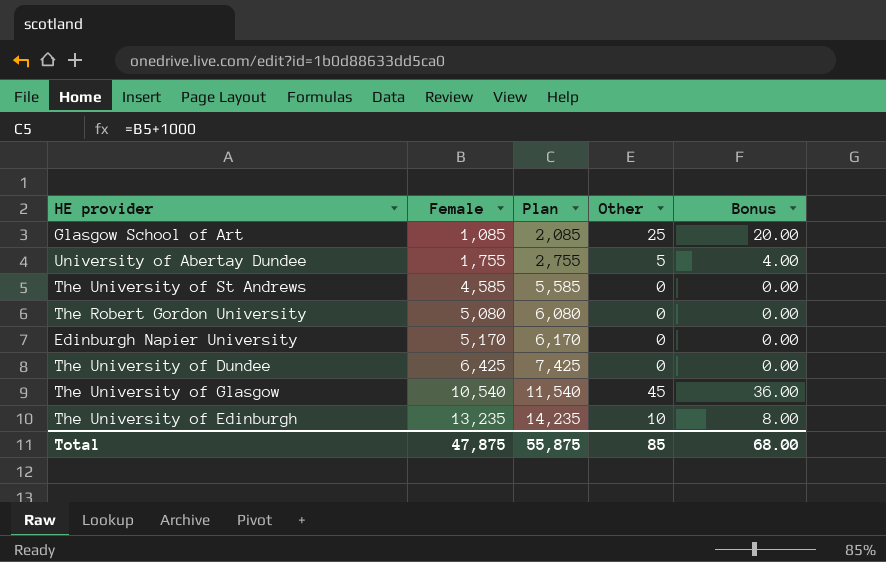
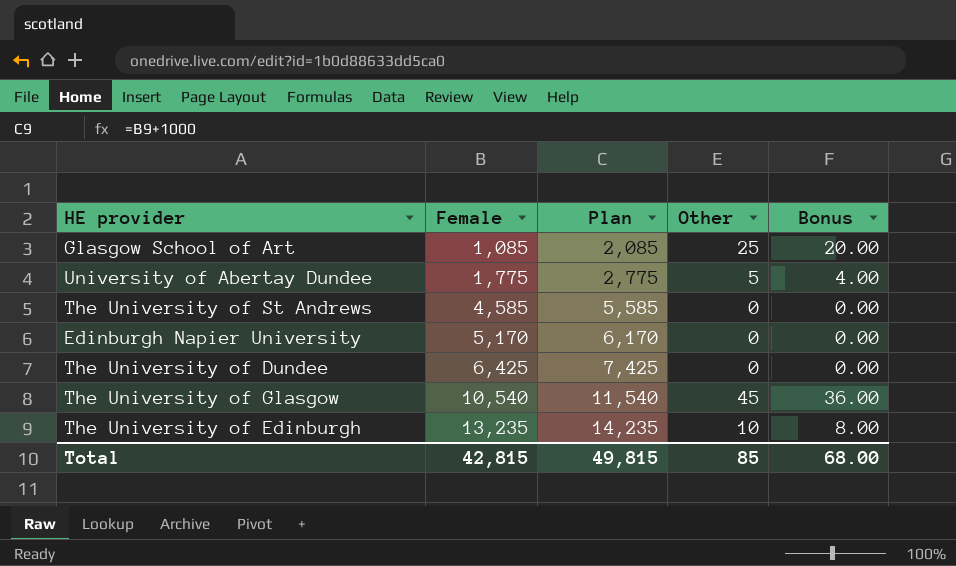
row The Robert Gordon University: 5,080 | 6,080 | 0 | 0.00 -> none
University of Abertay Dundee | Female: 1,755 -> 1,775
University of Abertay Dundee | Plan: 2,755 -> 2,775
Total | Female: 47,875 -> 42,815
Total | Plan: 55,875 -> 49,815

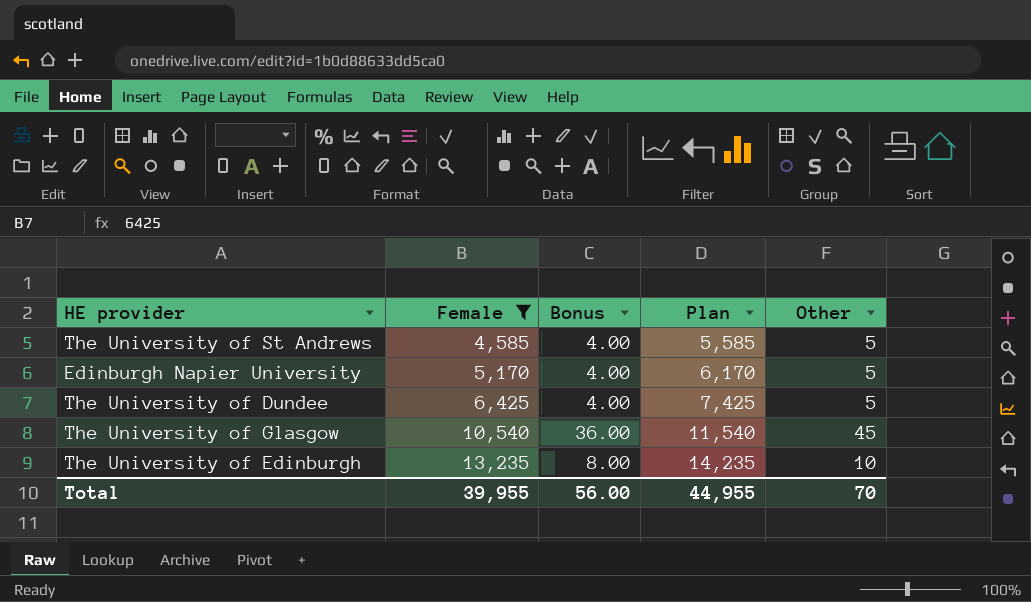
filter: none -> Female >= 4,585
column Bonus | position: 5 -> 3
The University of St Andrews | Bonus: 0.00 -> 4.00
The University of St Andrews | Other: 0 -> 5
Edinburgh Napier University | Bonus: 0.00 -> 4.00
Edinburgh Napier University | Other: 0 -> 5
The University of Dundee | Bonus: 0.00 -> 4.00
The University of Dundee | Other: 0 -> 5
Total | Female: 42,815 -> 39,955
Total | Bonus: 68.00 -> 56.00
Total | Plan: 49,815 -> 44,955
Total | Other: 85 -> 70

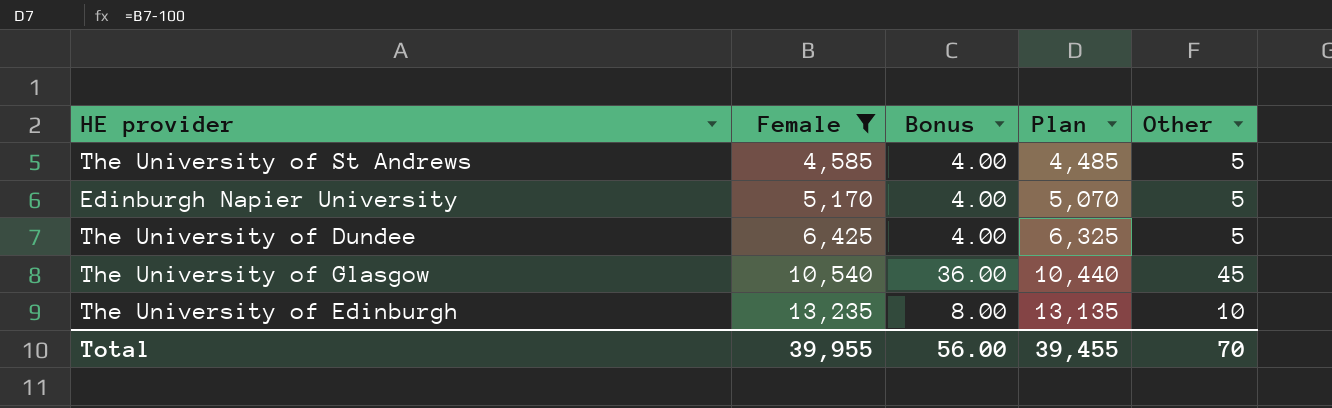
column Plan | formula: [Female] + 1000 -> [Female] - 100
Total | Plan: 44,955 -> 39,455

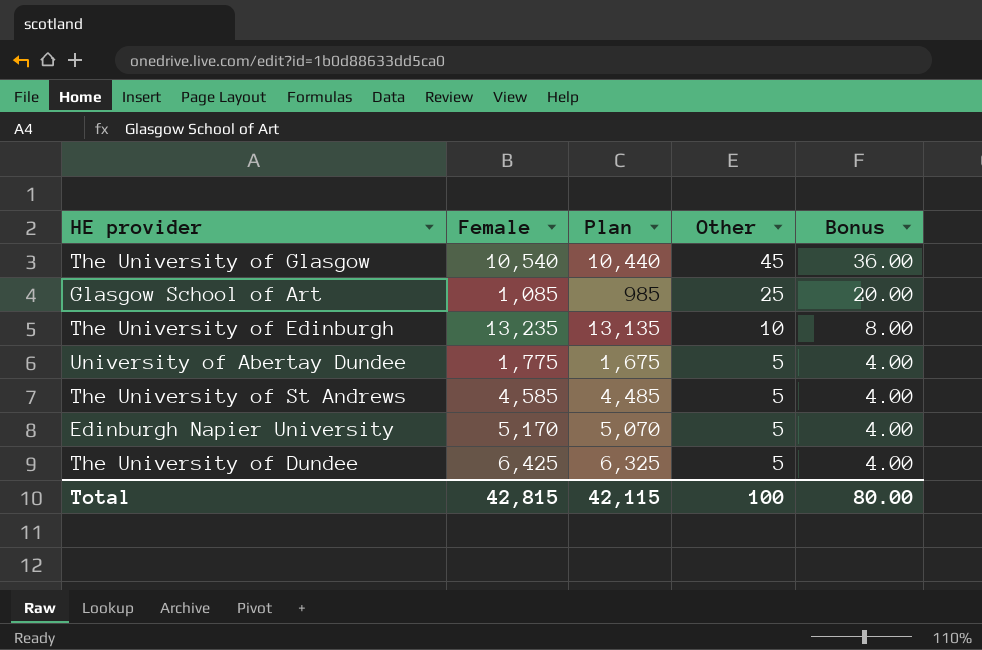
filter: Female >= 4,585 -> none
row order: Female ascending -> Other descending
column Bonus | position: 3 -> 5
Total | Female: 39,955 -> 42,815
Total | Plan: 39,455 -> 42,115
Total | Other: 70 -> 100
Total | Bonus: 56.00 -> 80.00

